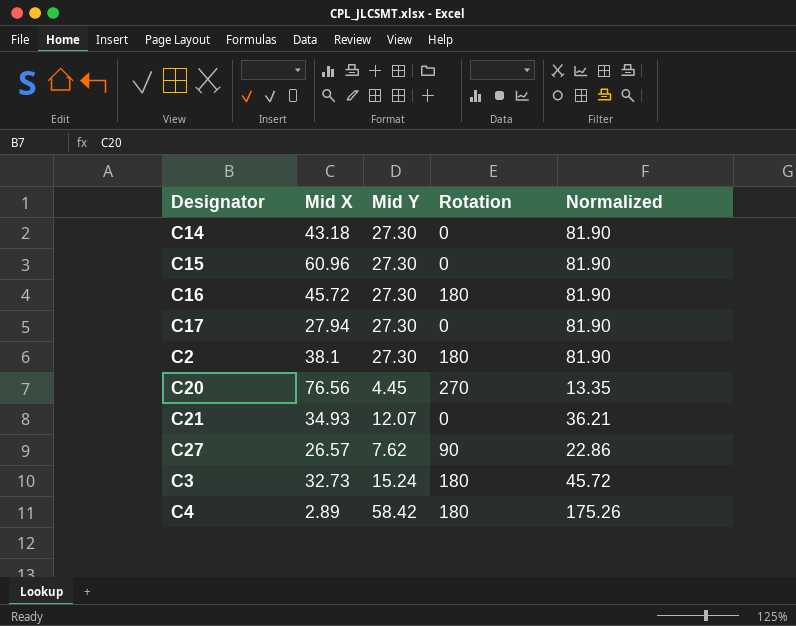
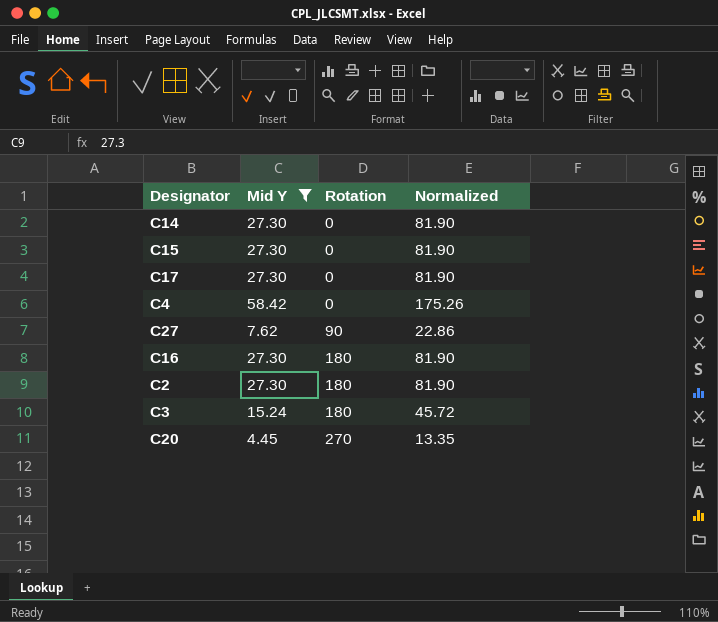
filter: none -> Mid Y != 12.07
row order: none -> Rotation ascending
column Mid X | position: 2 -> none
C4 | Rotation: 180 -> 0

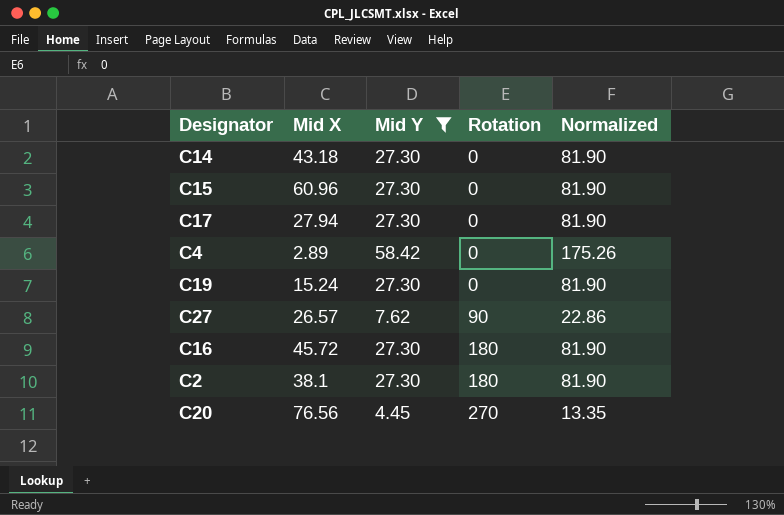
column Mid X | position: none -> 2
row C3: 15.24 | 180 | 45.72 -> none
row C19: none -> 15.24 | 27.30 | 0 | 81.90

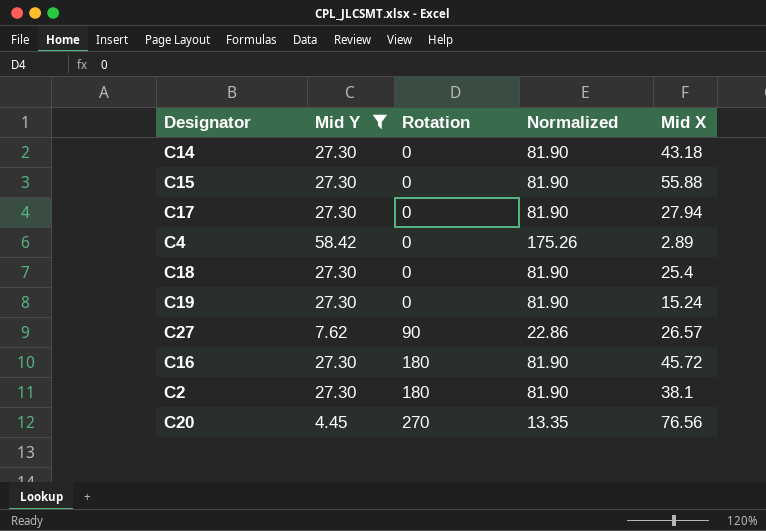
column Mid X | position: 2 -> 5
C15 | Mid X: 60.96 -> 55.88
row C18: none -> 27.30 | 0 | 81.90 | 25.4

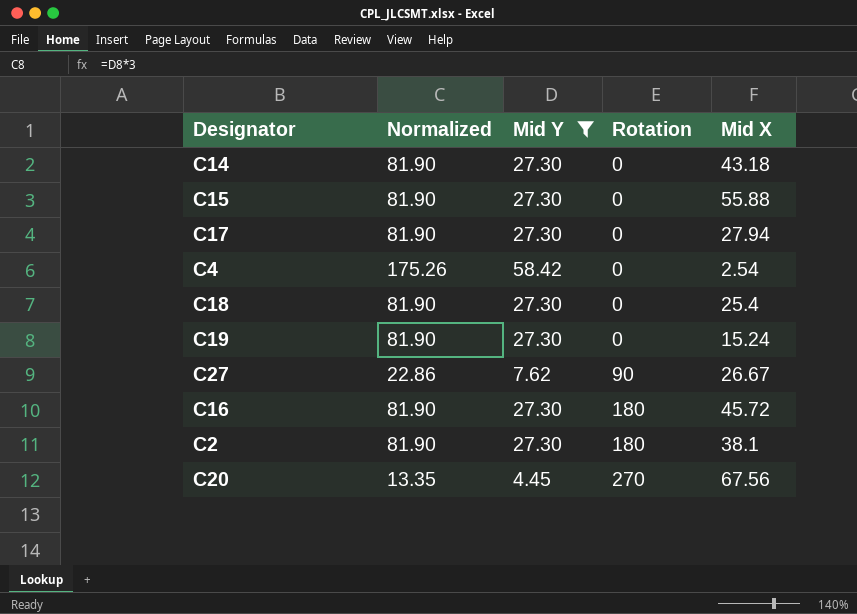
column Normalized | position: 4 -> 2
C4 | Mid X: 2.89 -> 2.54
C27 | Mid X: 26.57 -> 26.67
C20 | Mid X: 76.56 -> 67.56

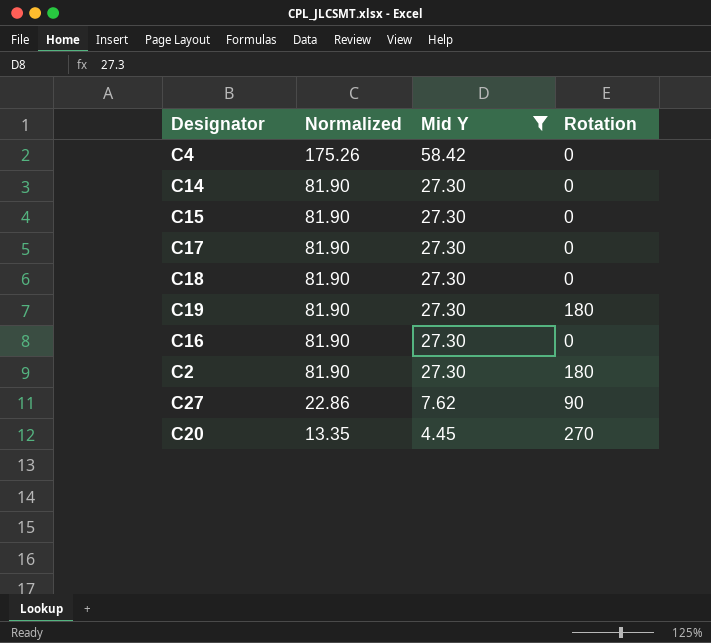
row order: Rotation ascending -> Normalized descending
column Mid X | position: 5 -> none
C19 | Rotation: 0 -> 180
C16 | Rotation: 180 -> 0

